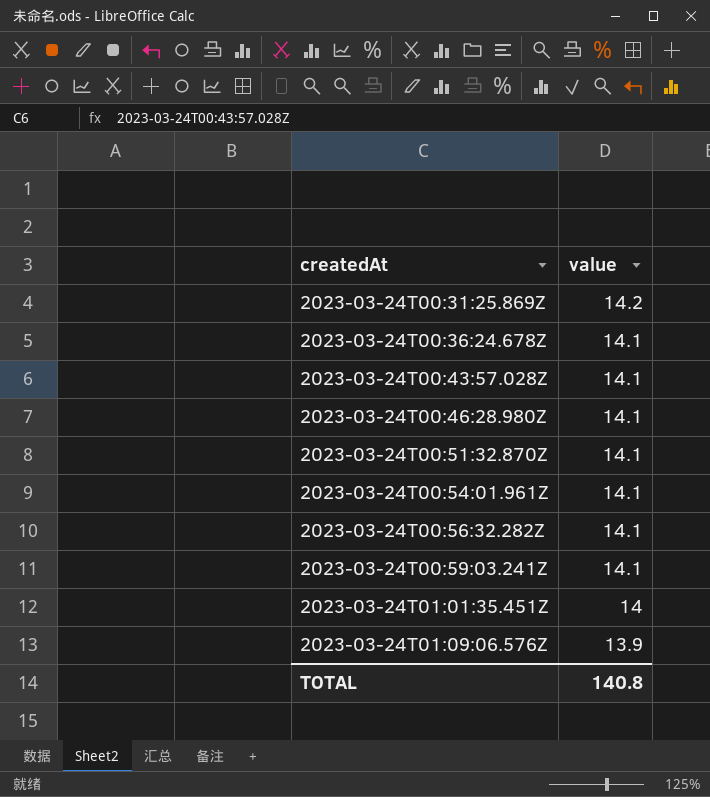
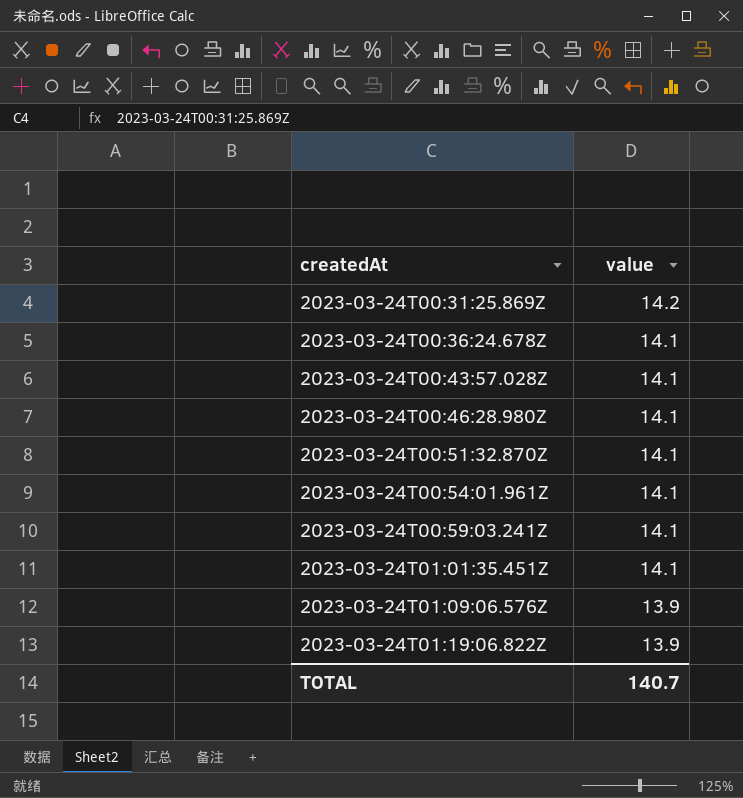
row 2023-03-24T00:56:32.282Z: 14.1 -> none
2023-03-24T01:01:35.451Z | value: 14 -> 14.1
row 2023-03-24T01:19:06.822Z: none -> 13.9
TOTAL | value: 140.8 -> 140.7

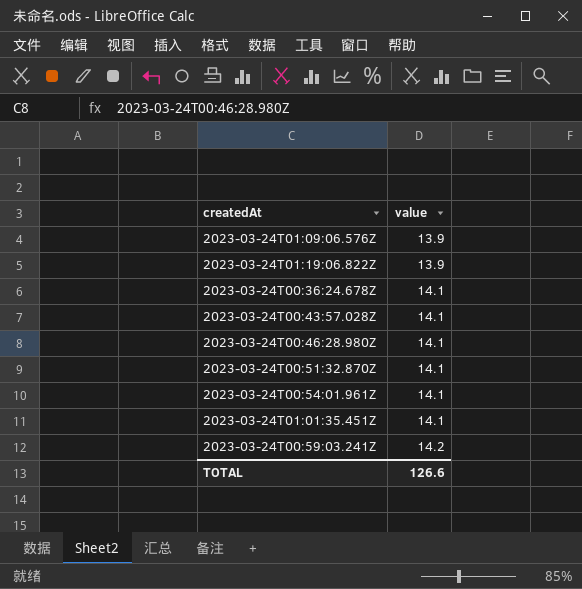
row order: createdAt ascending -> value ascending
row 2023-03-24T00:31:25.869Z: 14.2 -> none
2023-03-24T00:59:03.241Z | value: 14.1 -> 14.2
TOTAL | value: 140.7 -> 126.6

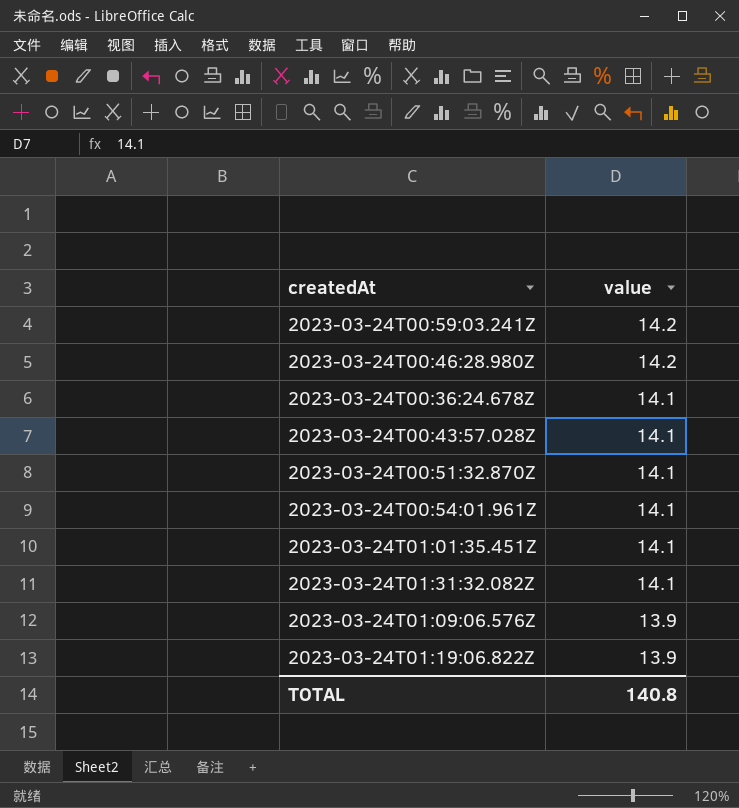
row order: value ascending -> value descending
2023-03-24T00:46:28.980Z | value: 14.1 -> 14.2
row 2023-03-24T01:31:32.082Z: none -> 14.1
TOTAL | value: 126.6 -> 140.8

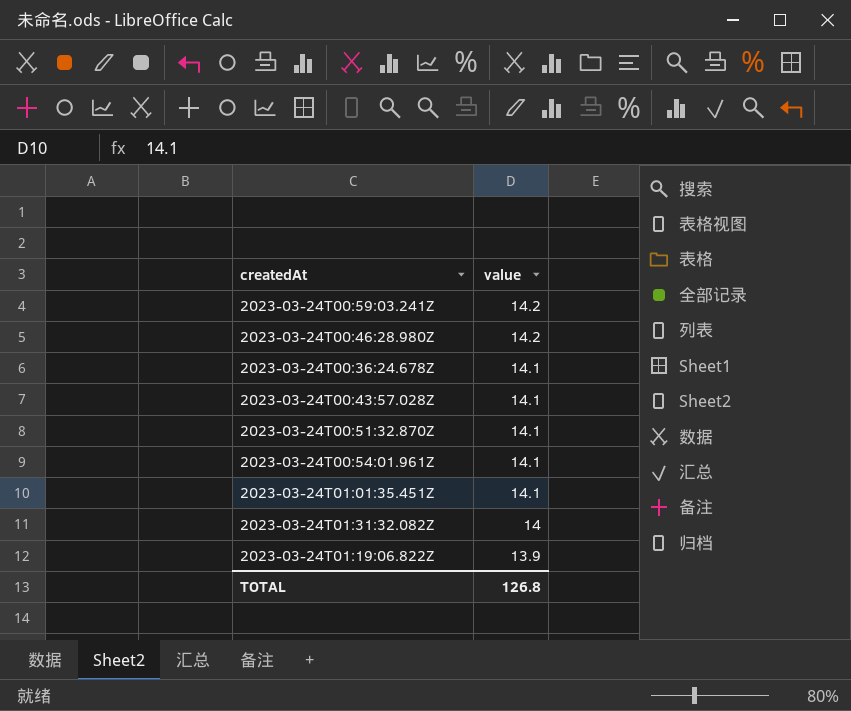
row 2023-03-24T01:09:06.576Z: 13.9 -> none
2023-03-24T01:31:32.082Z | value: 14.1 -> 14
TOTAL | value: 140.8 -> 126.8

